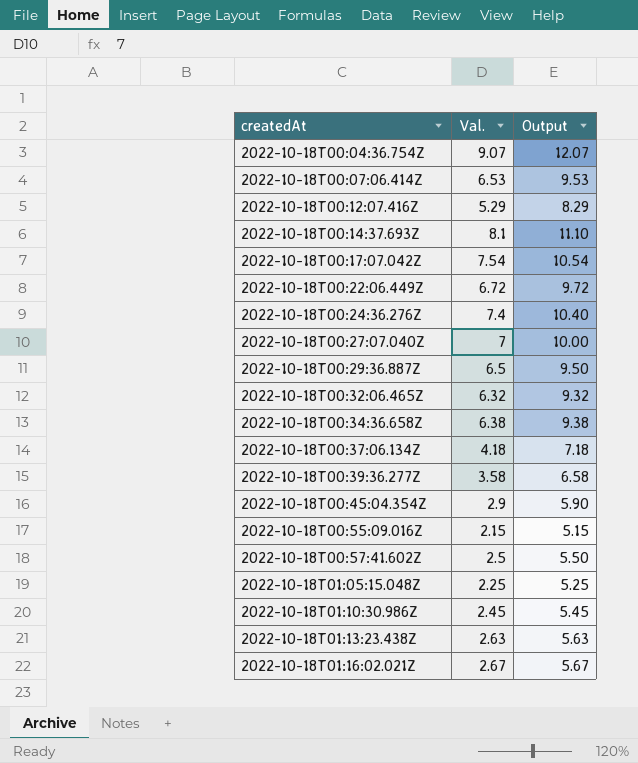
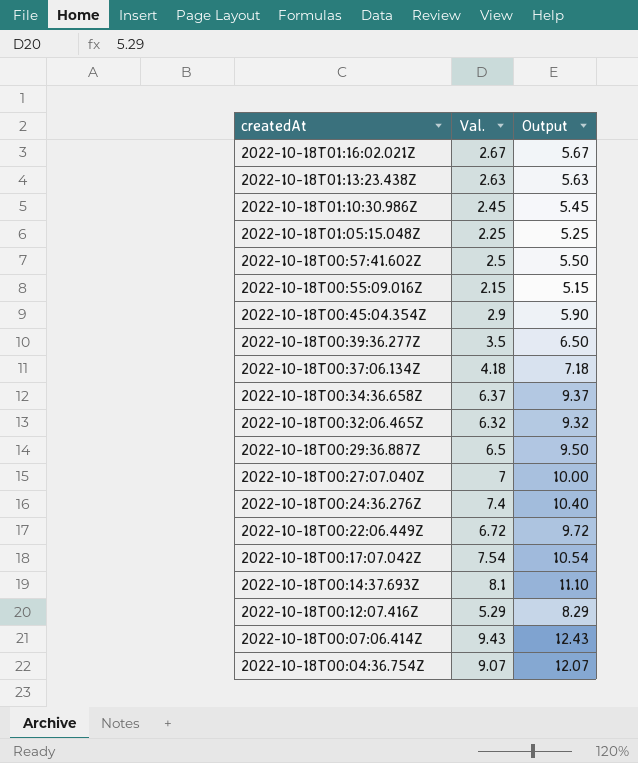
row order: createdAt ascending -> createdAt descending
2022-10-18T00:39:36.277Z | Val.: 3.58 -> 3.5
2022-10-18T00:39:36.277Z | Output: 6.58 -> 6.50
2022-10-18T00:34:36.658Z | Val.: 6.38 -> 6.37
2022-10-18T00:34:36.658Z | Output: 9.38 -> 9.37
2022-10-18T00:07:06.414Z | Val.: 6.53 -> 9.43
2022-10-18T00:07:06.414Z | Output: 9.53 -> 12.43

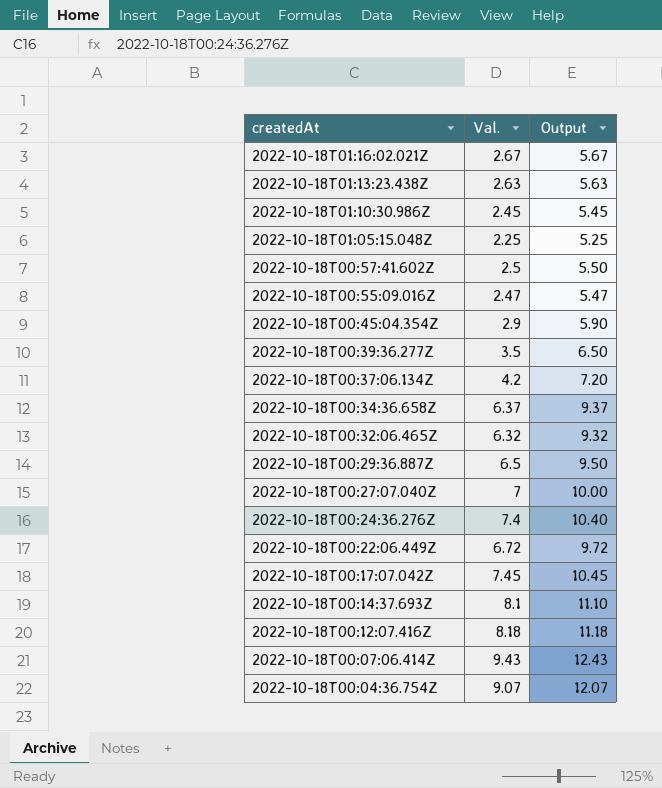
2022-10-18T00:55:09.016Z | Val.: 2.15 -> 2.47
2022-10-18T00:55:09.016Z | Output: 5.15 -> 5.47
2022-10-18T00:37:06.134Z | Val.: 4.18 -> 4.2
2022-10-18T00:37:06.134Z | Output: 7.18 -> 7.20
2022-10-18T00:17:07.042Z | Val.: 7.54 -> 7.45
2022-10-18T00:17:07.042Z | Output: 10.54 -> 10.45
2022-10-18T00:12:07.416Z | Val.: 5.29 -> 8.18
2022-10-18T00:12:07.416Z | Output: 8.29 -> 11.18

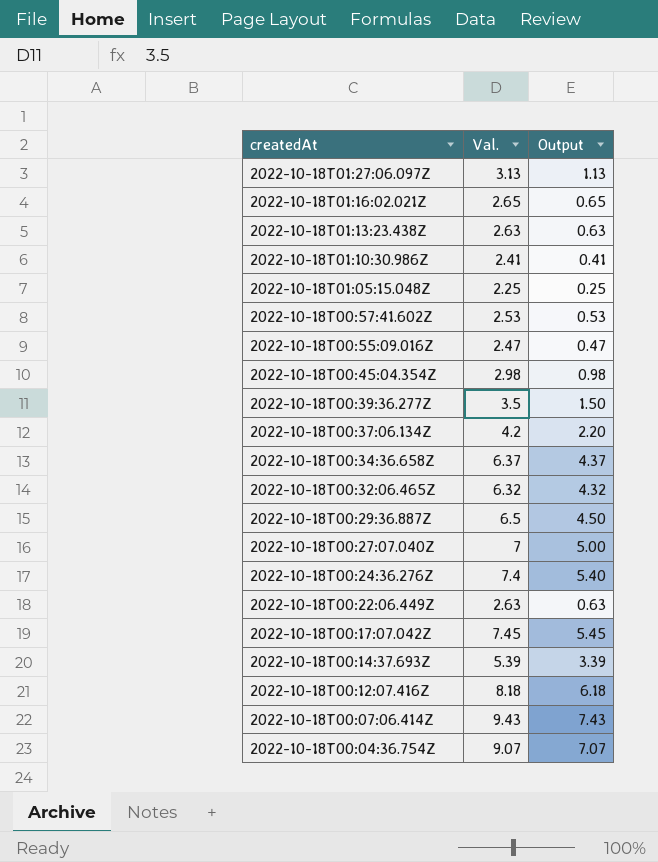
column Output | formula: [Val.] + 3 -> [Val.] - 2
row 2022-10-18T01:27:06.097Z: none -> 3.13 | 1.13
2022-10-18T01:16:02.021Z | Val.: 2.67 -> 2.65
2022-10-18T01:10:30.986Z | Val.: 2.45 -> 2.41
2022-10-18T00:57:41.602Z | Val.: 2.5 -> 2.53
2022-10-18T00:45:04.354Z | Val.: 2.9 -> 2.98
2022-10-18T00:22:06.449Z | Val.: 6.72 -> 2.63
2022-10-18T00:14:37.693Z | Val.: 8.1 -> 5.39

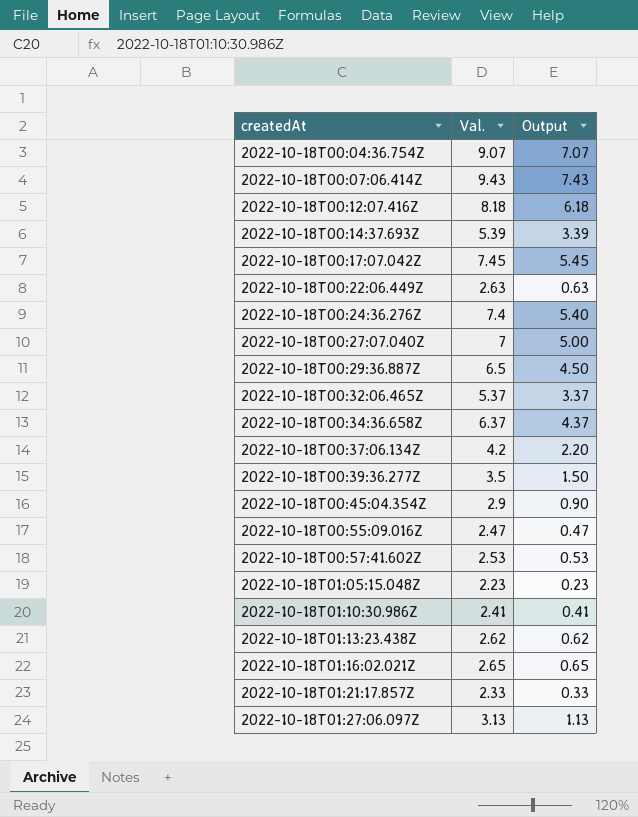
row order: createdAt descending -> createdAt ascending
2022-10-18T00:32:06.465Z | Val.: 6.32 -> 5.37
2022-10-18T00:32:06.465Z | Output: 4.32 -> 3.37
2022-10-18T00:45:04.354Z | Val.: 2.98 -> 2.9
2022-10-18T00:45:04.354Z | Output: 0.98 -> 0.90
2022-10-18T01:05:15.048Z | Val.: 2.25 -> 2.23
2022-10-18T01:05:15.048Z | Output: 0.25 -> 0.23
2022-10-18T01:13:23.438Z | Val.: 2.63 -> 2.62
2022-10-18T01:13:23.438Z | Output: 0.63 -> 0.62
row 2022-10-18T01:21:17.857Z: none -> 2.33 | 0.33

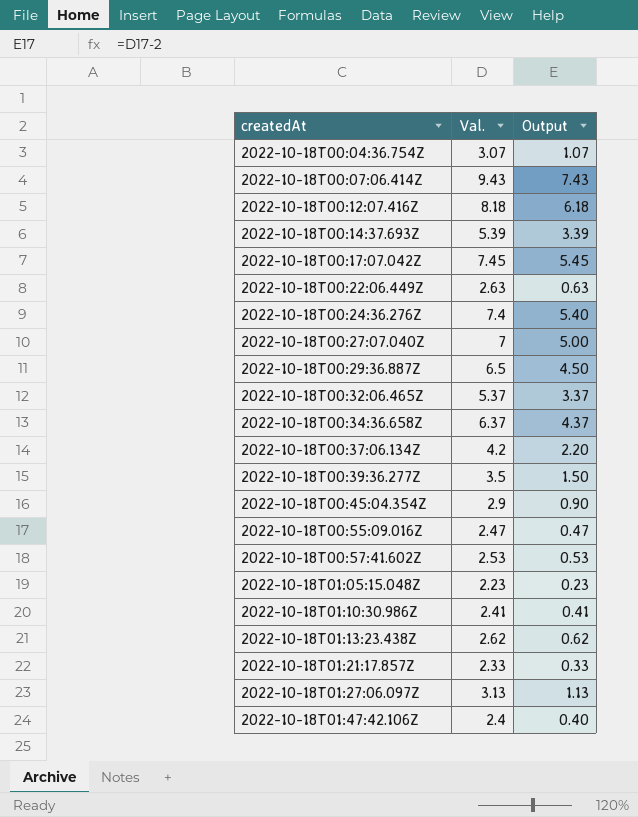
row 2022-10-18T01:16:02.021Z: 2.65 | 0.65 -> none
2022-10-18T00:04:36.754Z | Val.: 9.07 -> 3.07
2022-10-18T00:04:36.754Z | Output: 7.07 -> 1.07
row 2022-10-18T01:47:42.106Z: none -> 2.4 | 0.40

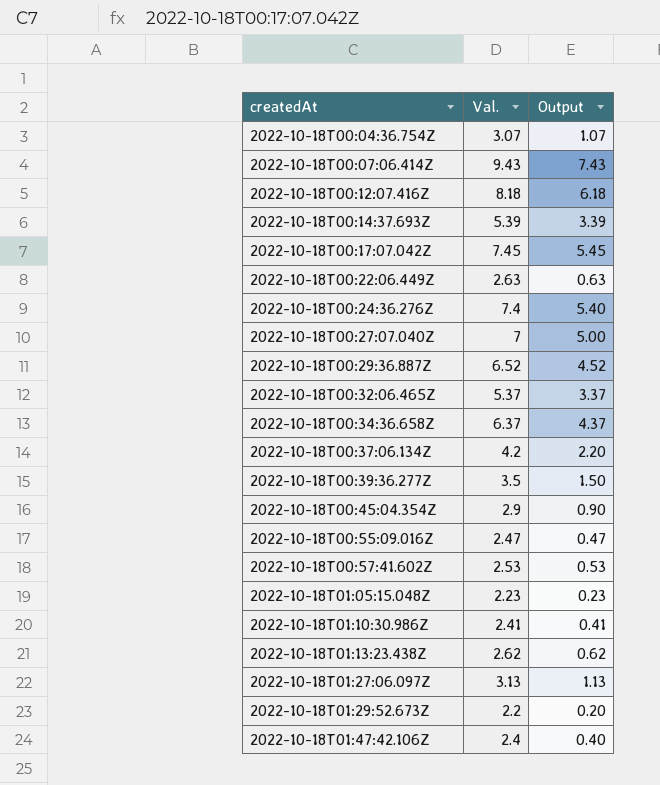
row 2022-10-18T01:21:17.857Z: 2.33 | 0.33 -> none
2022-10-18T00:29:36.887Z | Val.: 6.5 -> 6.52
2022-10-18T00:29:36.887Z | Output: 4.50 -> 4.52
row 2022-10-18T01:29:52.673Z: none -> 2.2 | 0.20

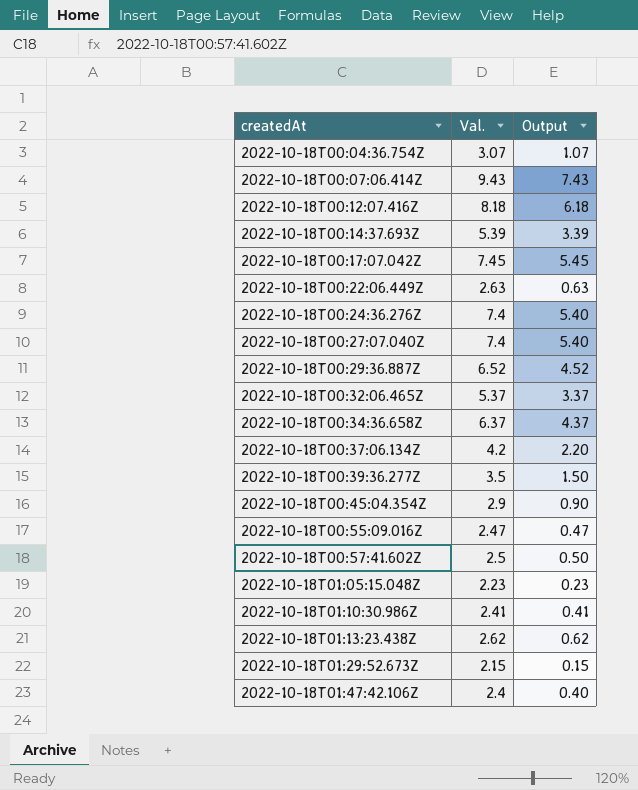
row 2022-10-18T01:27:06.097Z: 3.13 | 1.13 -> none
2022-10-18T00:27:07.040Z | Val.: 7 -> 7.4
2022-10-18T00:27:07.040Z | Output: 5.00 -> 5.40
2022-10-18T00:57:41.602Z | Val.: 2.53 -> 2.5
2022-10-18T00:57:41.602Z | Output: 0.53 -> 0.50
2022-10-18T01:29:52.673Z | Val.: 2.2 -> 2.15
2022-10-18T01:29:52.673Z | Output: 0.20 -> 0.15

